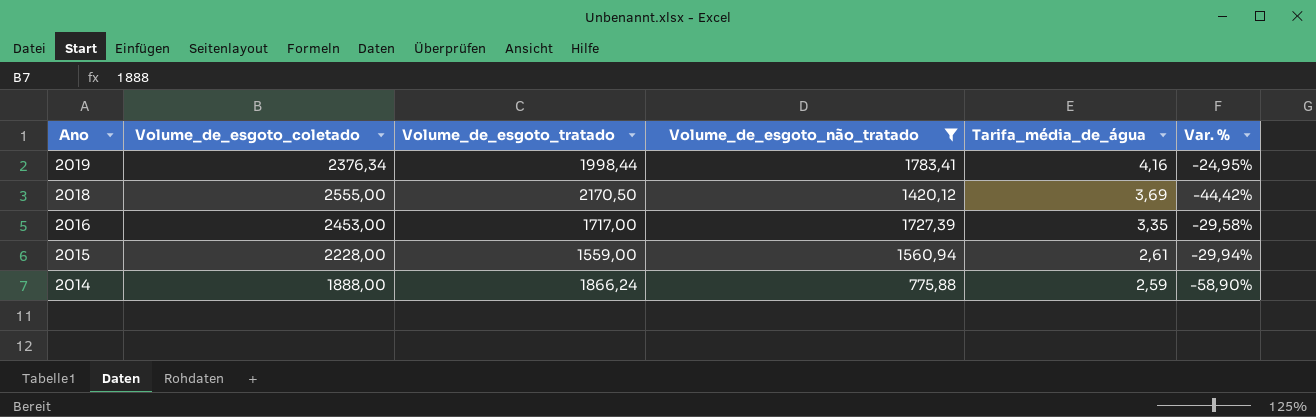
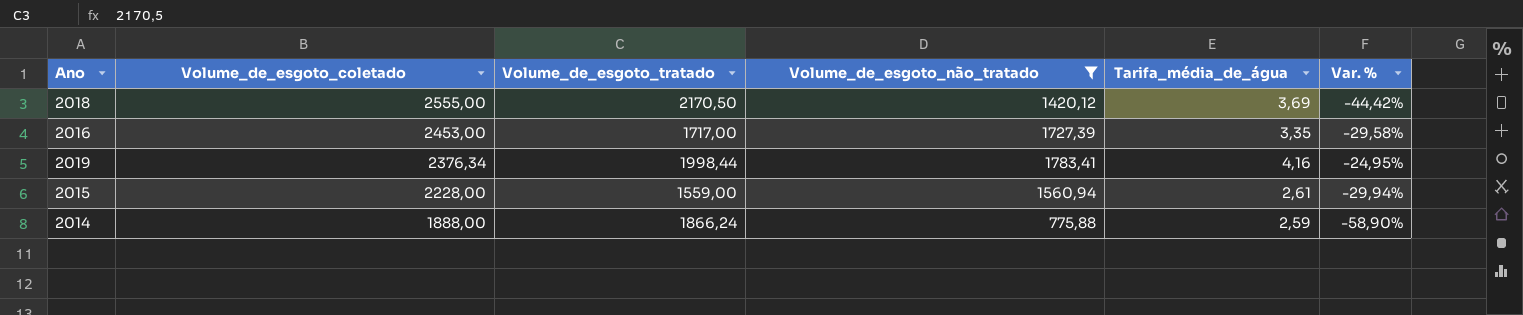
row order: Ano descending -> Volume_de_esgoto_coletado descending

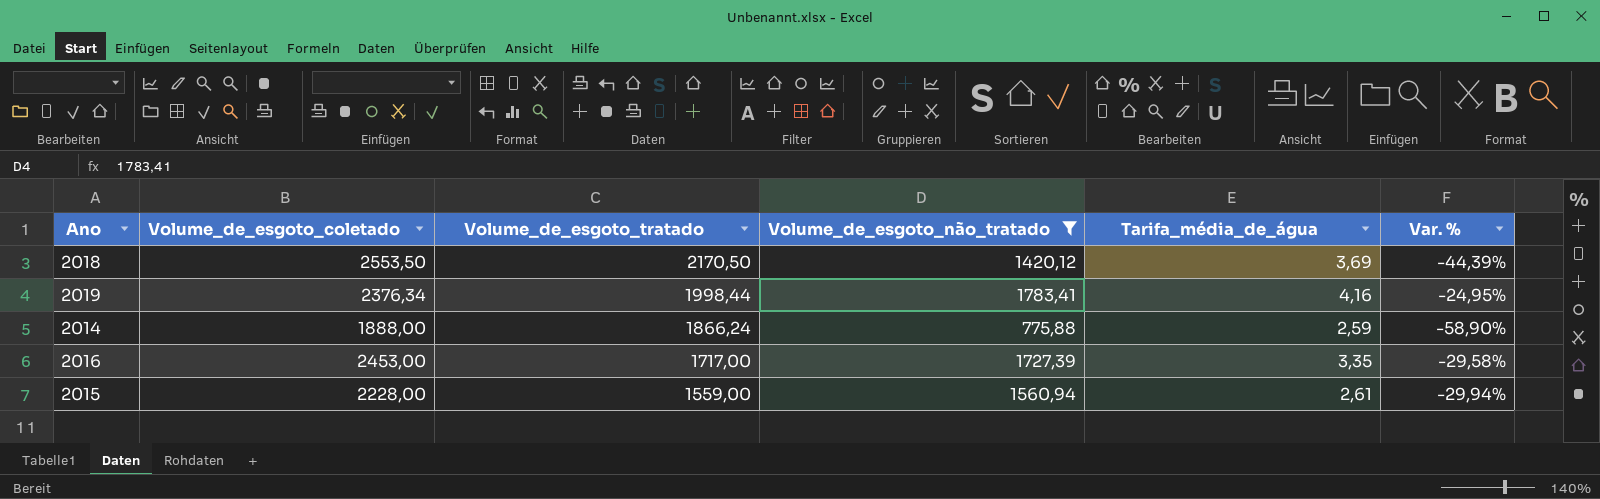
row order: Volume_de_esgoto_coletado descending -> Volume_de_esgoto_tratado descending
2018 | Volume_de_esgoto_coletado: 2555,00 -> 2553,50
2018 | Var. %: -44,42% -> -44,39%

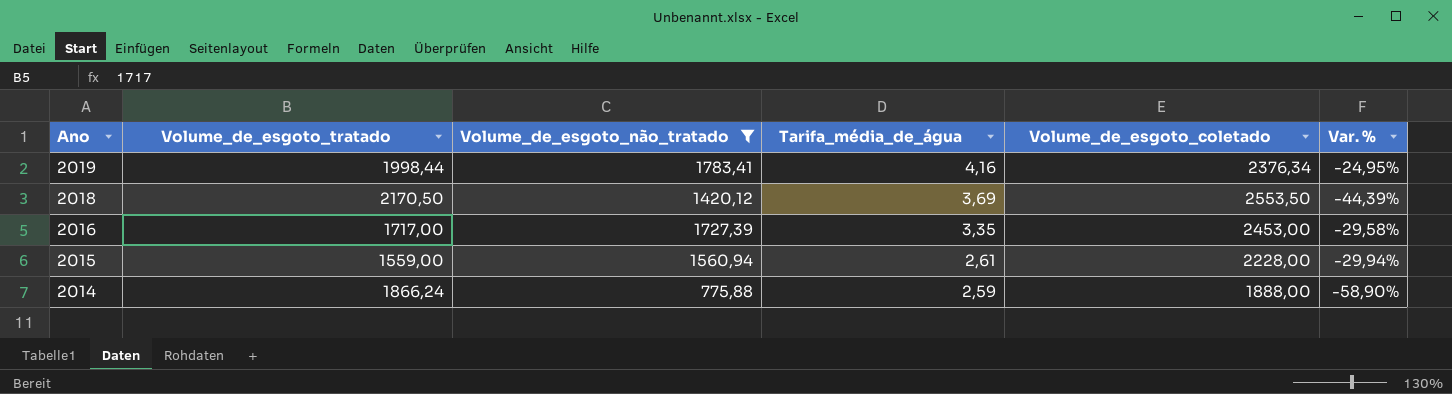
row order: Volume_de_esgoto_tratado descending -> Ano descending
column Volume_de_esgoto_coletado | position: 2 -> 5

